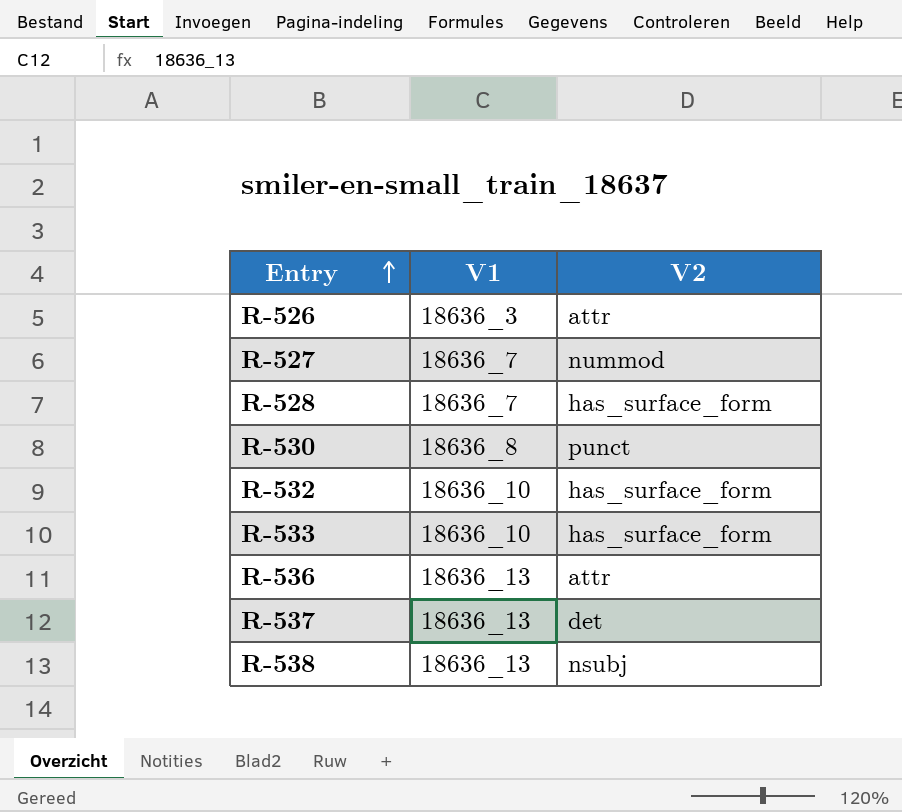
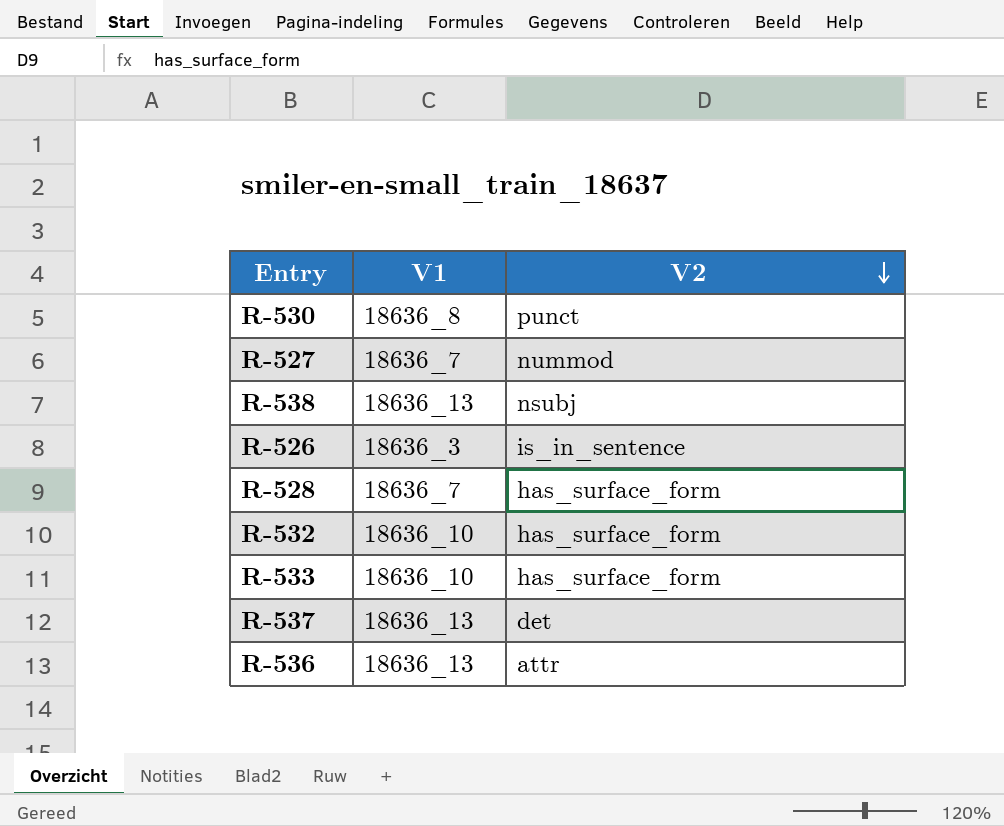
row order: Entry ascending -> V2 descending
R-526 | V2: attr -> is_in_sentence

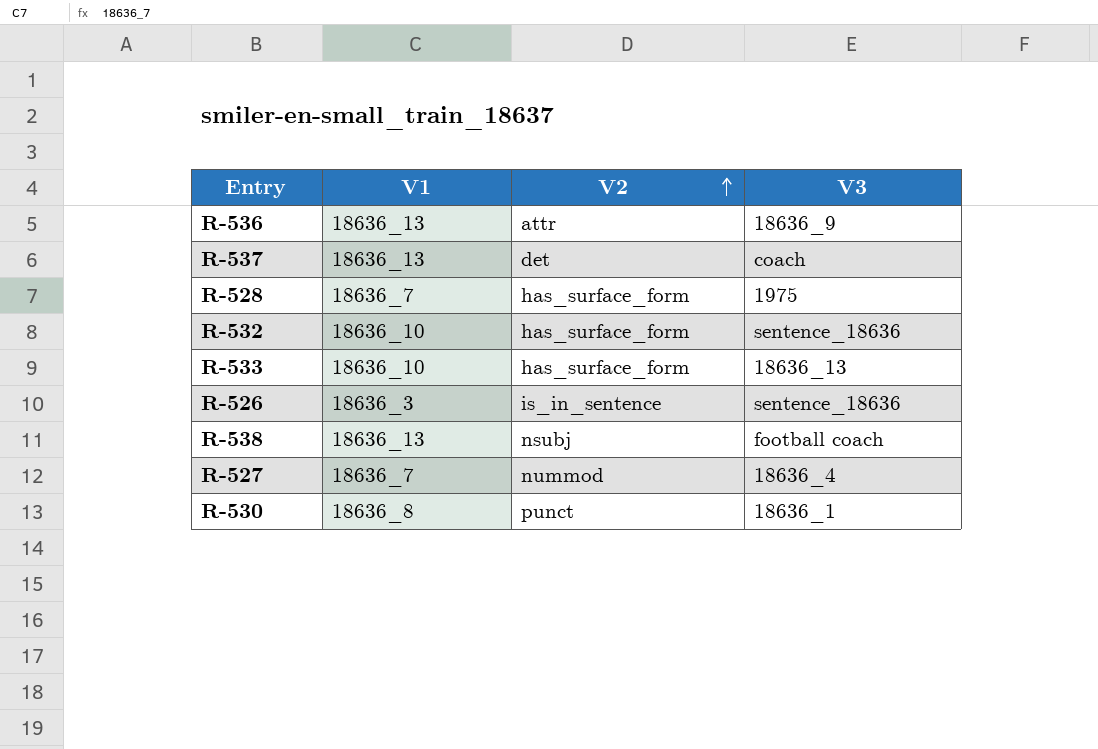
row order: V2 descending -> V2 ascending
column V3 | position: none -> 4

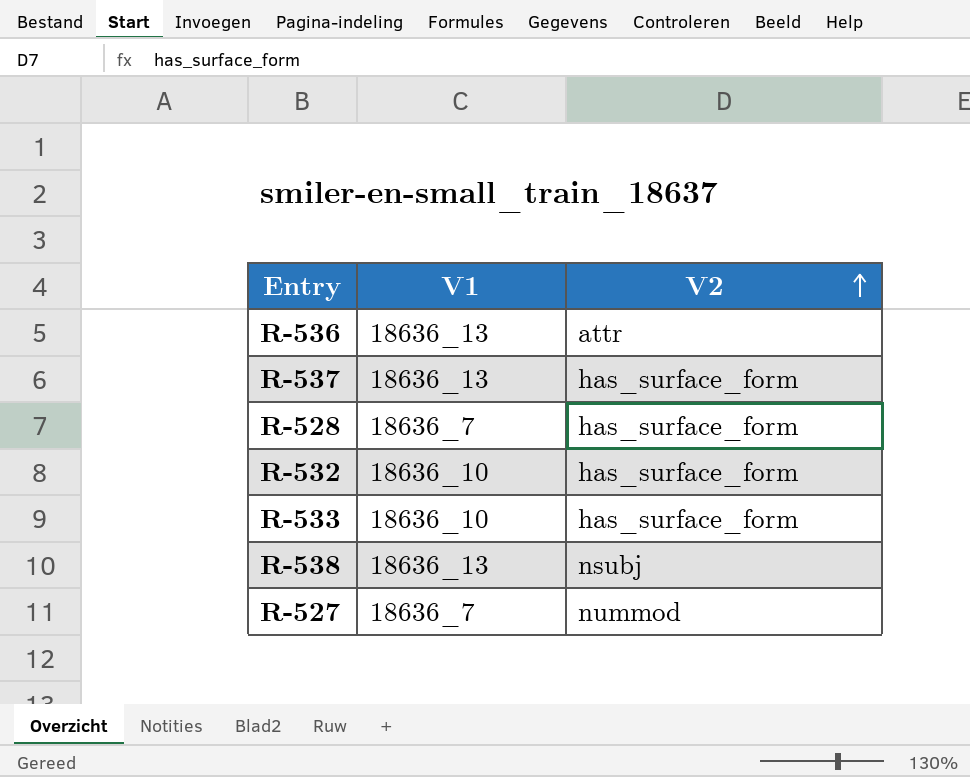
column V3 | position: 4 -> none
row R-526: 18636_3 | is_in_sentence | sentence_18636 -> none
row R-530: 18636_8 | punct | 18636_1 -> none
R-537 | V2: det -> has_surface_form

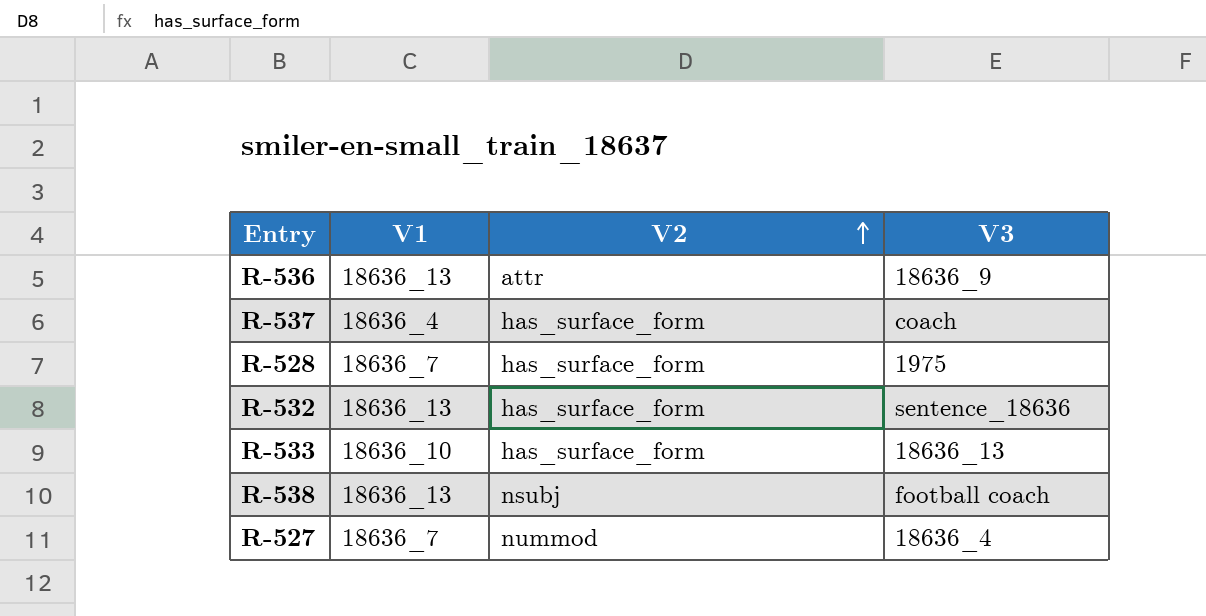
column V3 | position: none -> 4
R-537 | V1: 18636_13 -> 18636_4
R-532 | V1: 18636_10 -> 18636_13

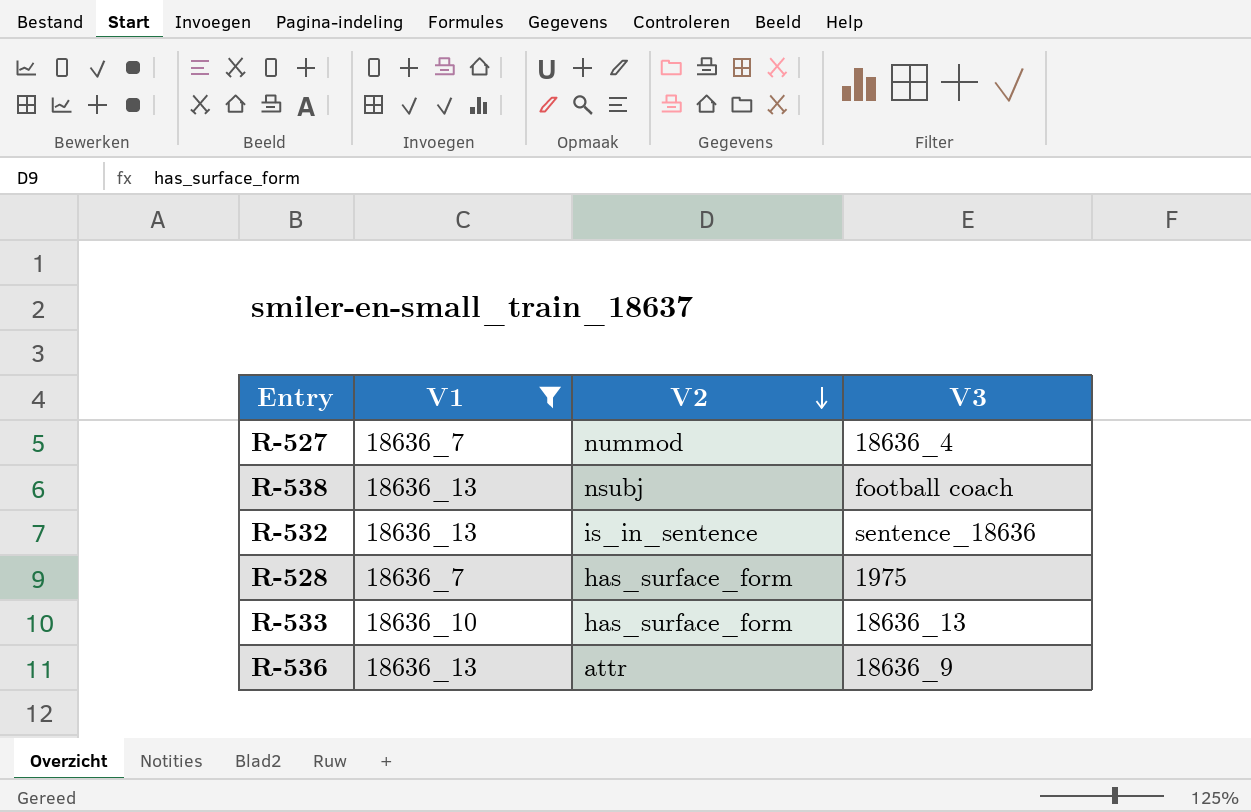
filter: none -> V1 != 18636_4
row order: V2 ascending -> V2 descending
R-532 | V2: has_surface_form -> is_in_sentence

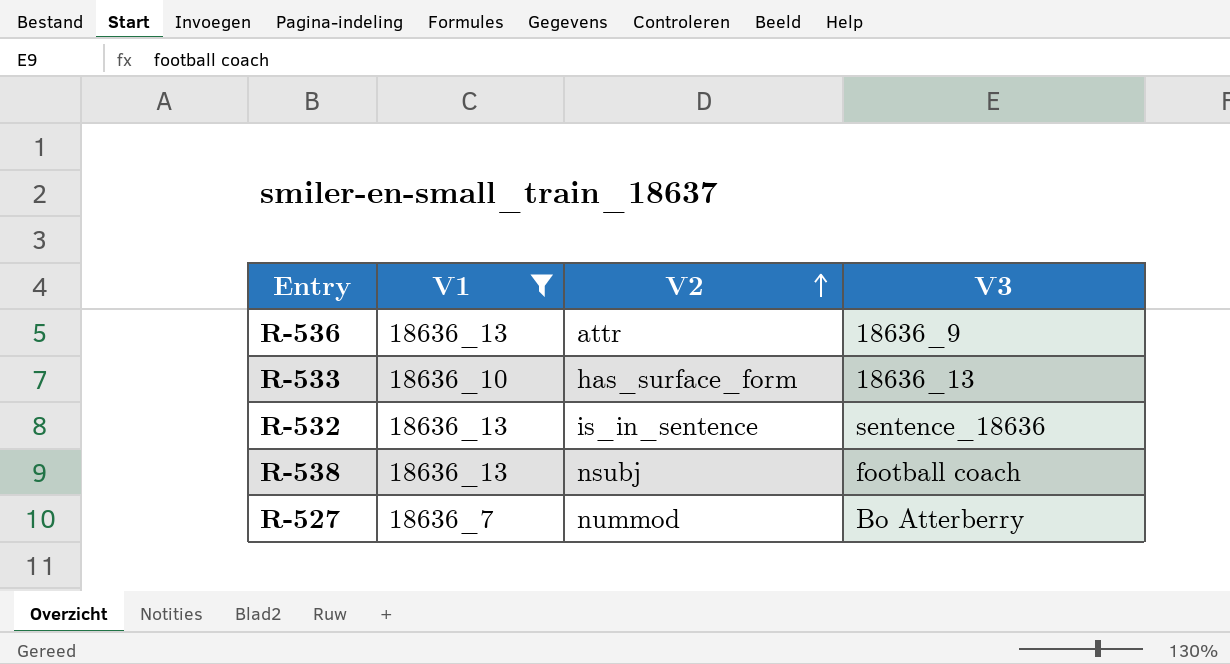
row order: V2 descending -> V2 ascending
row R-528: 18636_7 | has_surface_form | 1975 -> none
R-527 | V3: 18636_4 -> Bo Atterberry

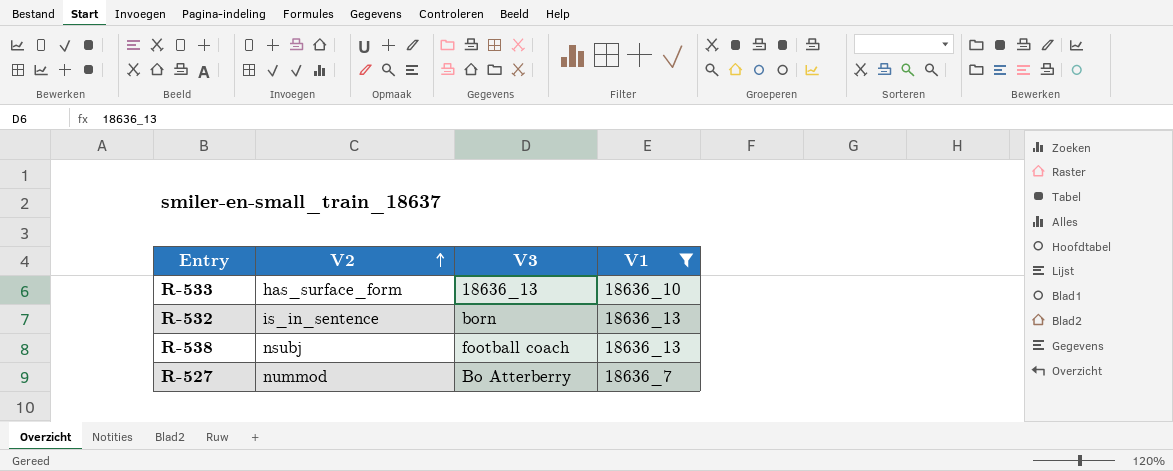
column V1 | position: 2 -> 4
row R-536: 18636_13 | attr | 18636_9 -> none
R-532 | V3: sentence_18636 -> born

